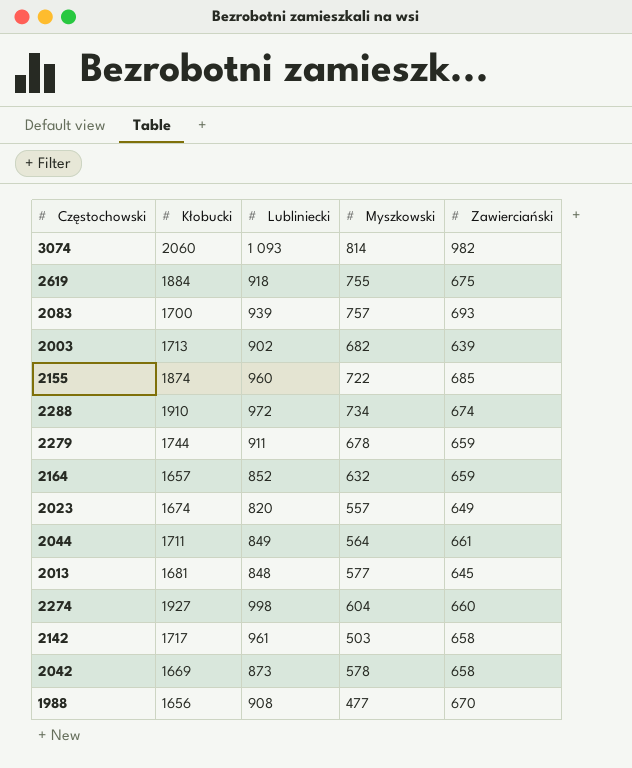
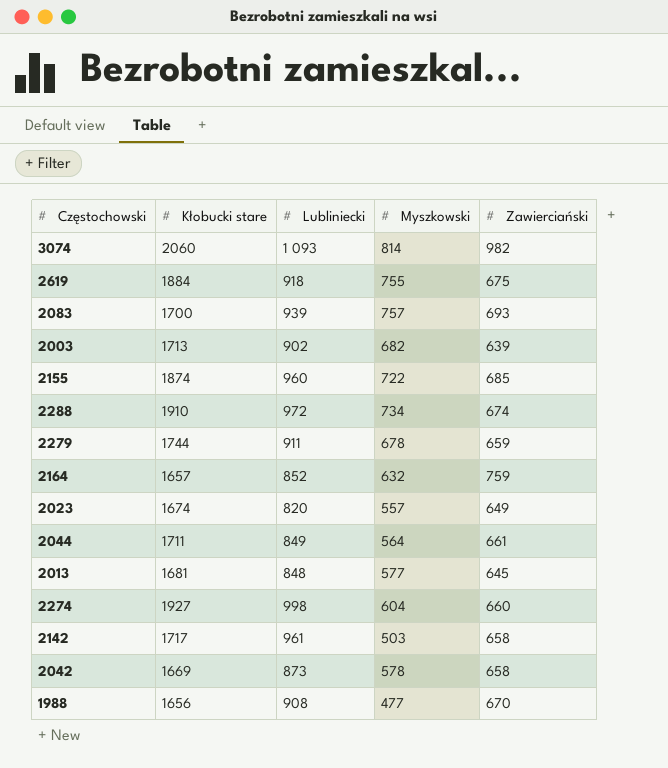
column name: Kłobucki -> Kłobucki stare
2164 | Zawierciański: 659 -> 759

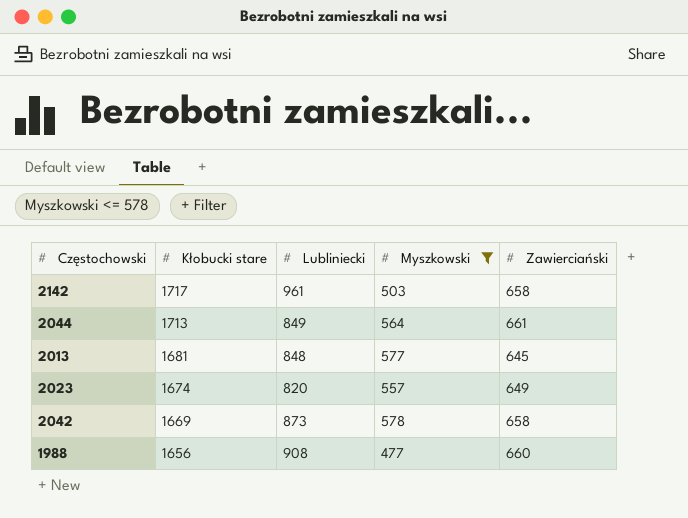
filter: none -> Myszkowski <= 578
row order: none -> Kłobucki stare descending
2044 | Kłobucki stare: 1711 -> 1713
1988 | Zawierciański: 670 -> 660

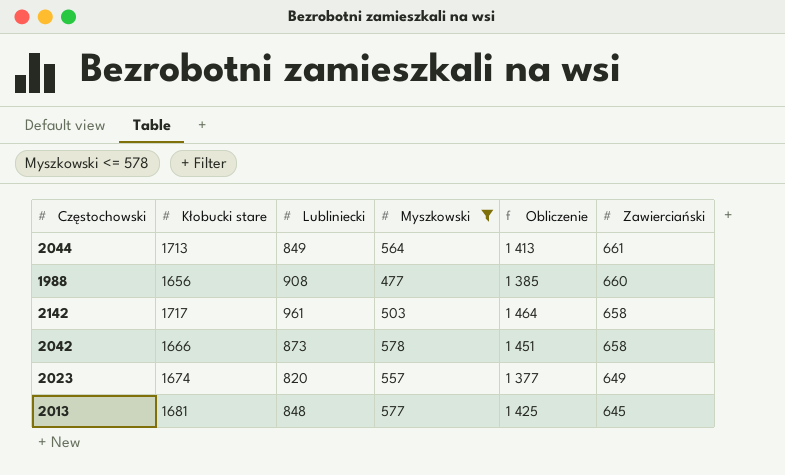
row order: Kłobucki stare descending -> Zawierciański descending
column Obliczenie | formula: none -> [Lubliniecki] + [Myszkowski]
2042 | Kłobucki stare: 1669 -> 1666

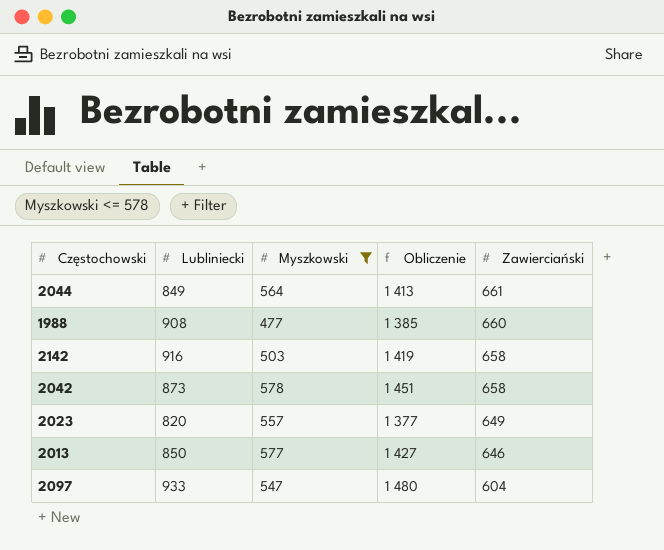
column Kłobucki stare | position: 2 -> none
2142 | Lubliniecki: 961 -> 916
2142 | Obliczenie: 1 464 -> 1 419
2013 | Lubliniecki: 848 -> 850
2013 | Obliczenie: 1 425 -> 1 427
2013 | Zawierciański: 645 -> 646
row 2097: none -> 933 | 547 | 1 480 | 604

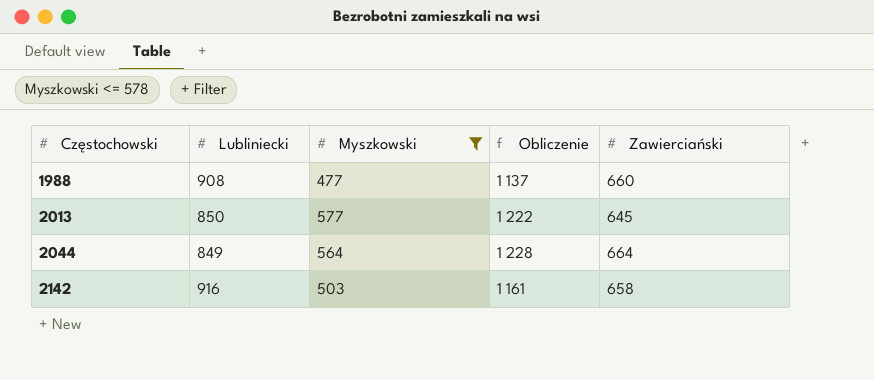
row order: Zawierciański descending -> Częstochowski ascending
column Obliczenie | formula: [Lubliniecki] + [Myszkowski] -> [Myszkowski] + [Zawierciański]
row 2042: 873 | 578 | 1 451 | 658 -> none
row 2023: 820 | 557 | 1 377 | 649 -> none
row 2097: 933 | 547 | 1 480 | 604 -> none
2013 | Zawierciański: 646 -> 645
2044 | Zawierciański: 661 -> 664

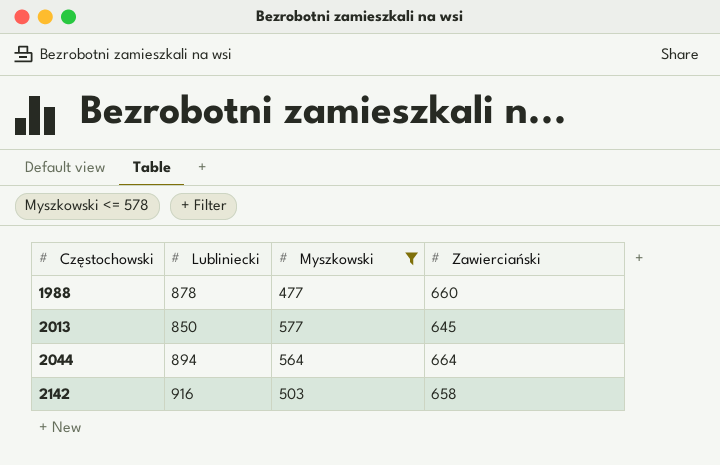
column Obliczenie | formula: [Myszkowski] + [Zawierciański] -> none
1988 | Lubliniecki: 908 -> 878
2044 | Lubliniecki: 849 -> 894

